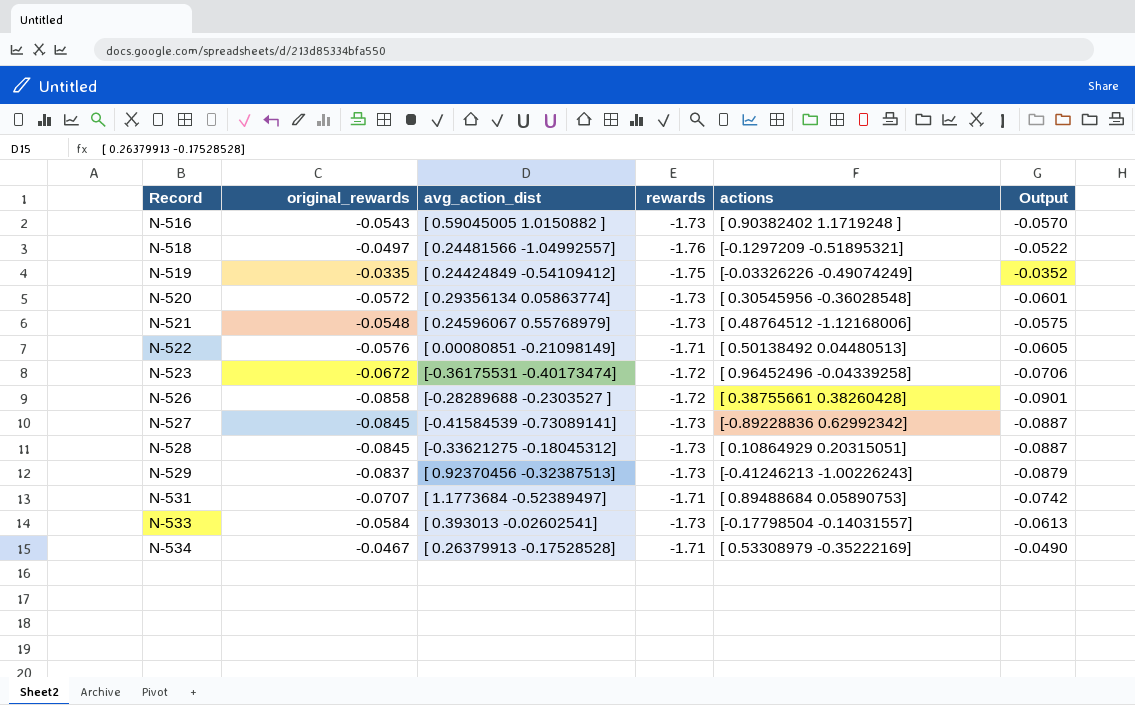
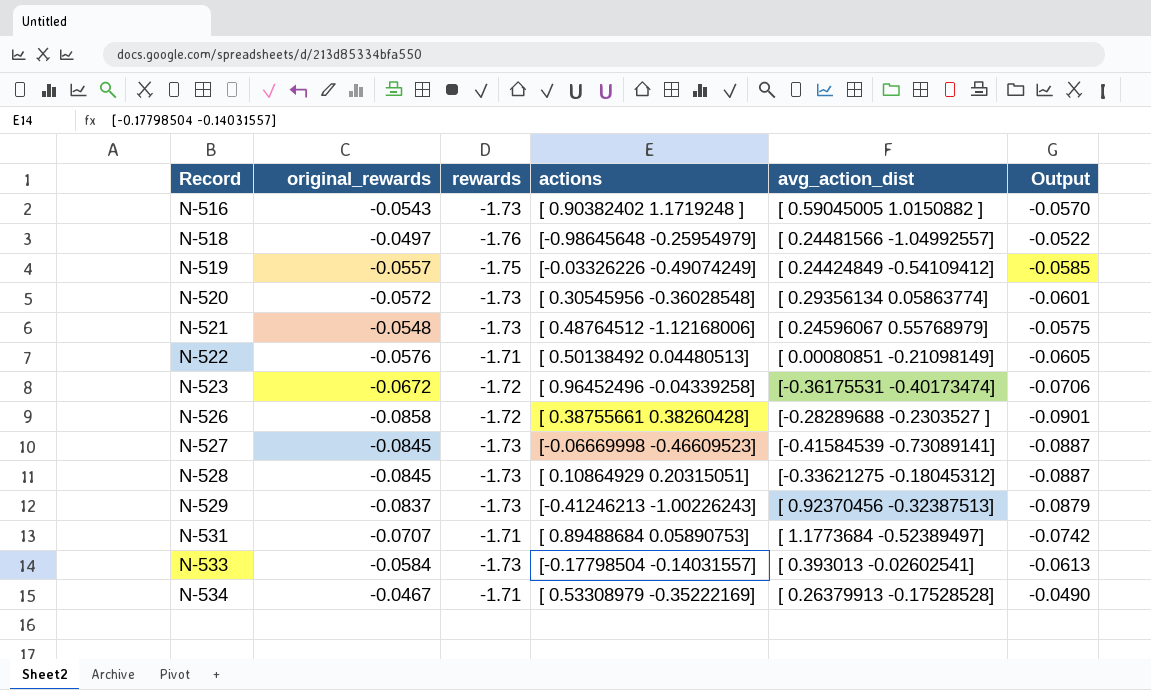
column avg_action_dist | position: 3 -> 5
N-518 | actions: [-0.1297209 -0.51895321] -> [-0.98645648 -0.25954979]
N-519 | original_rewards: -0.0335 -> -0.0557
N-519 | Output: -0.0352 -> -0.0585
N-527 | actions: [-0.89228836 0.62992342] -> [-0.06669998 -0.46609523]

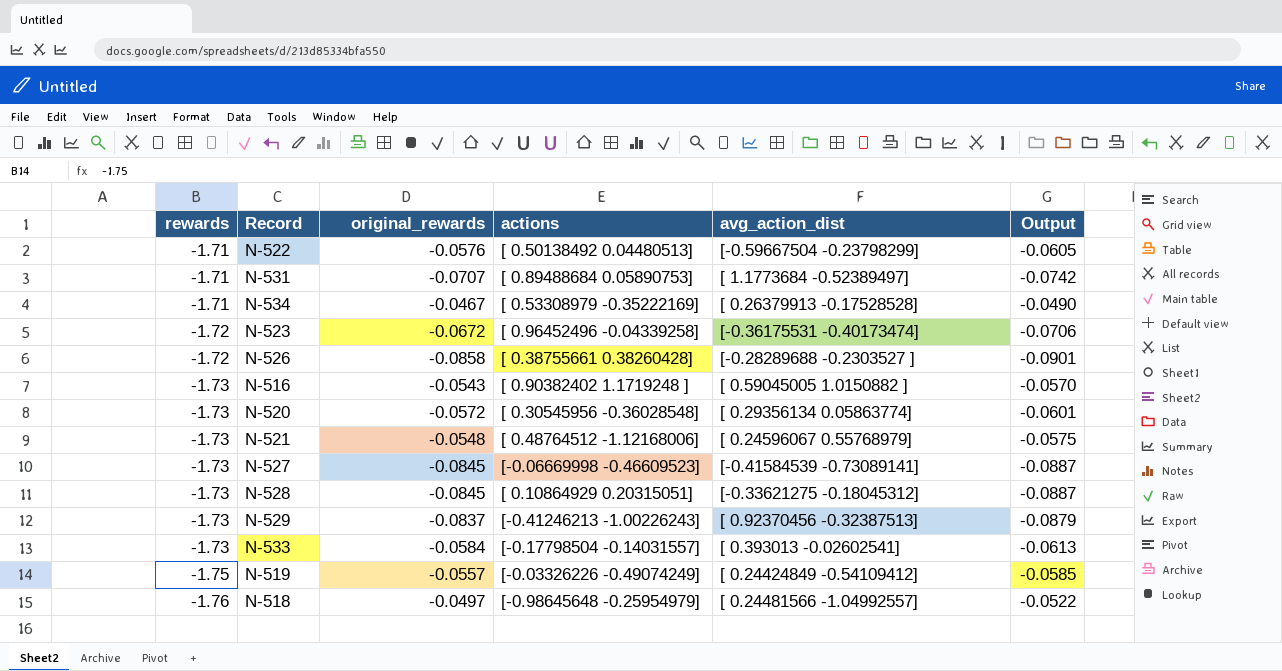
row order: Record ascending -> rewards descending
column rewards | position: 3 -> 1
N-522 | avg_action_dist: [ 0.00080851 -0.21098149] -> [-0.59667504 -0.23798299]

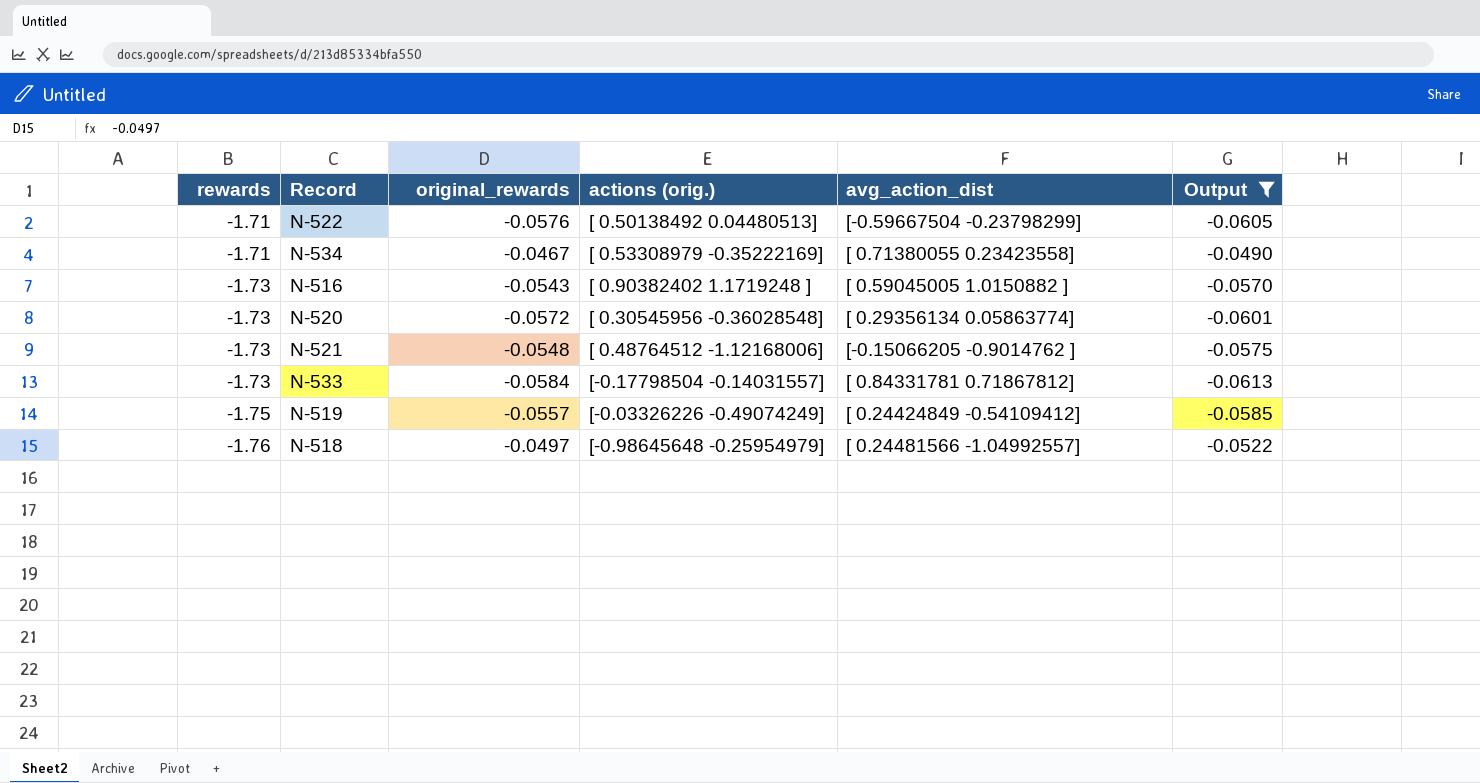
filter: none -> Output >= -0.0613
column name: actions -> actions (orig.)
N-534 | avg_action_dist: [ 0.26379913 -0.17528528] -> [ 0.71380055 0.23423558]
N-521 | avg_action_dist: [ 0.24596067 0.55768979] -> [-0.15066205 -0.9014762 ]
N-533 | avg_action_dist: [ 0.393013 -0.02602541] -> [ 0.84331781 0.71867812]

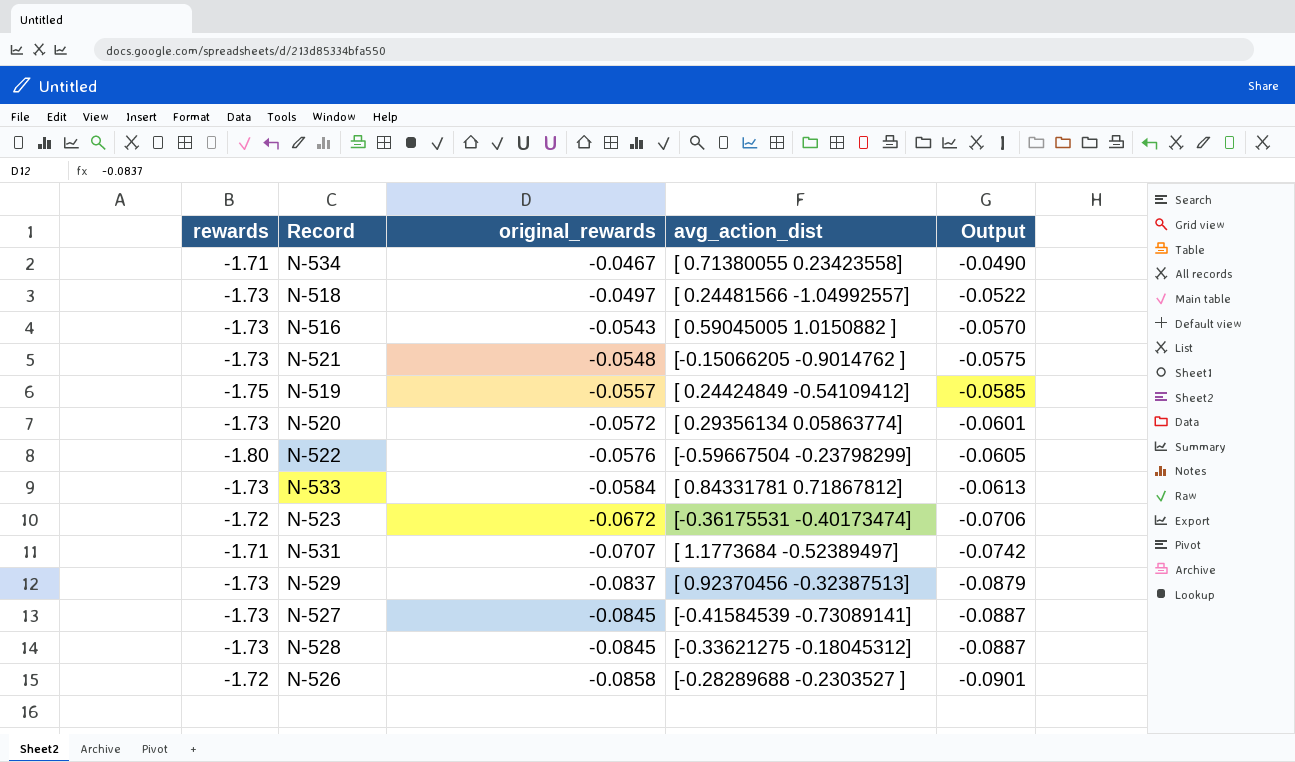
filter: Output >= -0.0613 -> none
row order: rewards descending -> original_rewards descending
column actions (orig.) | position: 4 -> none
N-518 | rewards: -1.76 -> -1.73
N-522 | rewards: -1.71 -> -1.80

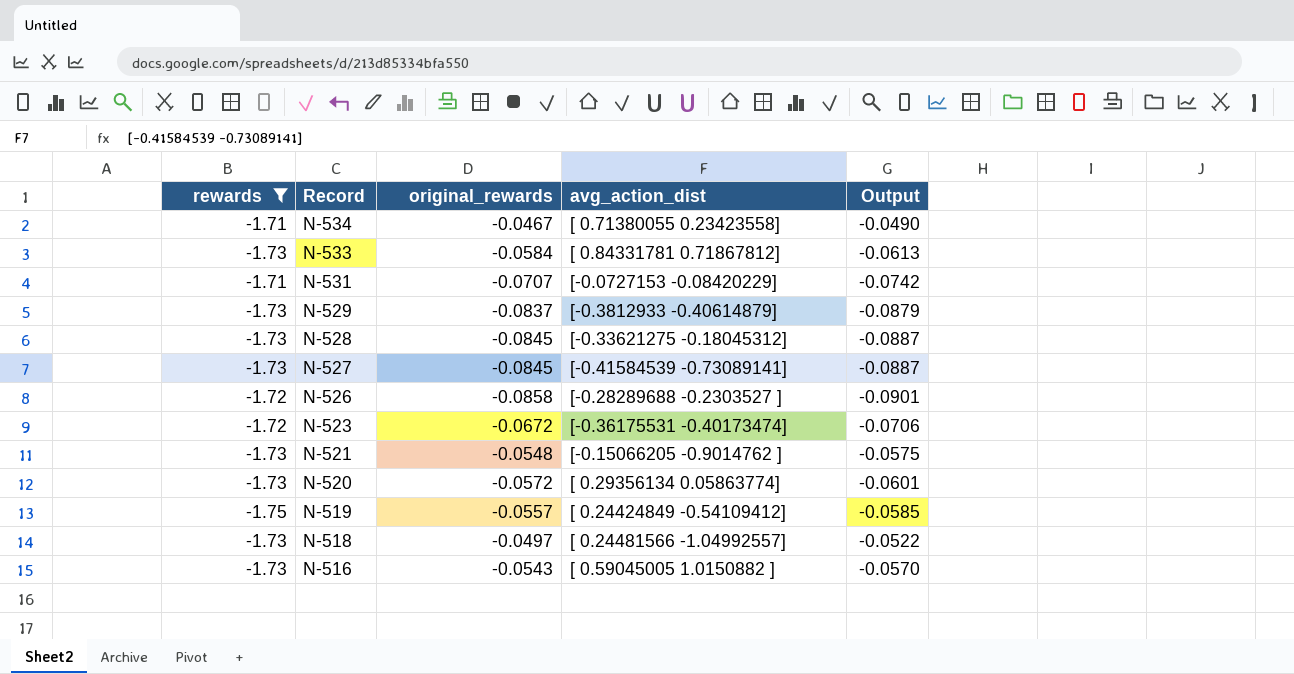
filter: none -> rewards != -1.80
row order: original_rewards descending -> Record descending
N-531 | avg_action_dist: [ 1.1773684 -0.52389497] -> [-0.0727153 -0.08420229]
N-529 | avg_action_dist: [ 0.92370456 -0.32387513] -> [-0.3812933 -0.40614879]

